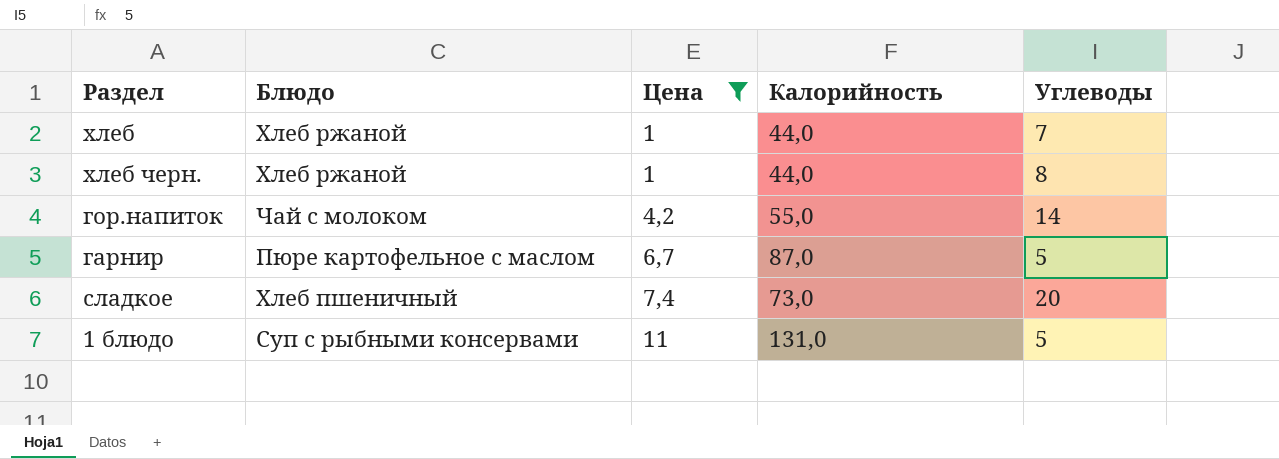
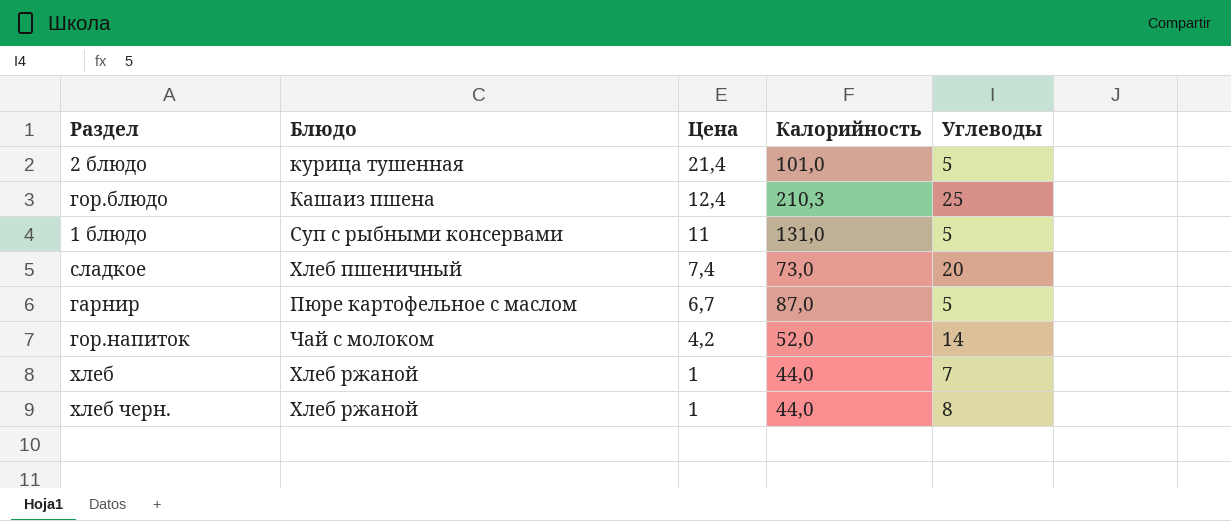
filter: Цена <= 11 -> none
row order: Цена ascending -> Цена descending
гор.напиток | Калорийность: 55,0 -> 52,0

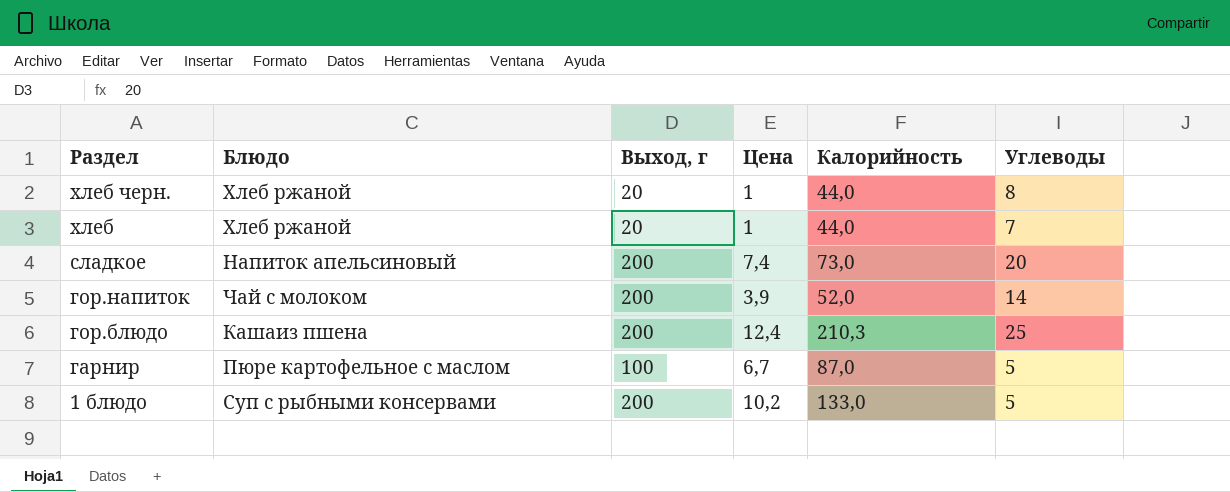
row order: Цена descending -> Раздел descending
column Выход, г | position: none -> 3
row 2 блюдо: курица тушенная | 21,4 | 101,0 | 5 -> none
сладкое | Блюдо: Хлеб пшеничный -> Напиток апельсиновый
гор.напиток | Цена: 4,2 -> 3,9
1 блюдо | Цена: 11 -> 10,2
1 блюдо | Калорийность: 131,0 -> 133,0

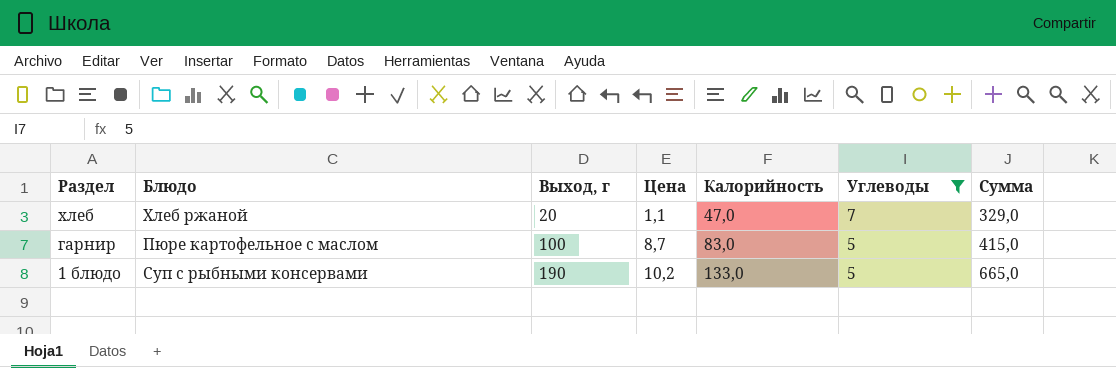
filter: none -> Углеводы <= 7
column Сумма | formula: none -> [Калорийность] * [Углеводы]
хлеб | Цена: 1 -> 1,1
хлеб | Калорийность: 44,0 -> 47,0
гарнир | Цена: 6,7 -> 8,7
гарнир | Калорийность: 87,0 -> 83,0
1 блюдо | Выход, г: 200 -> 190

